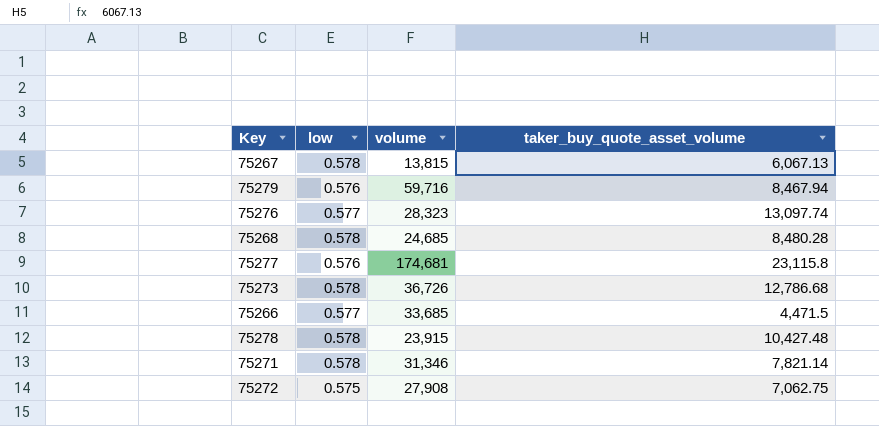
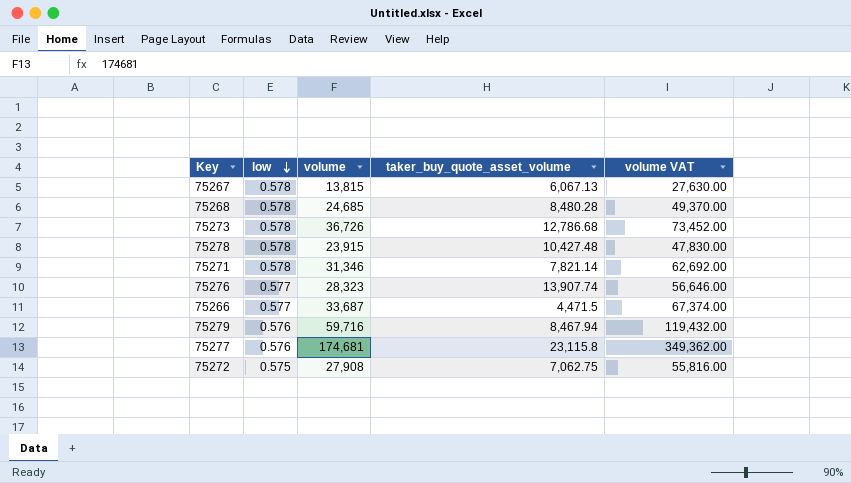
row order: none -> low descending
column volume VAT | formula: none -> [volume] * 2
75276 | taker_buy_quote_asset_volume: 13,097.74 -> 13,907.74
75266 | volume: 33,685 -> 33,687

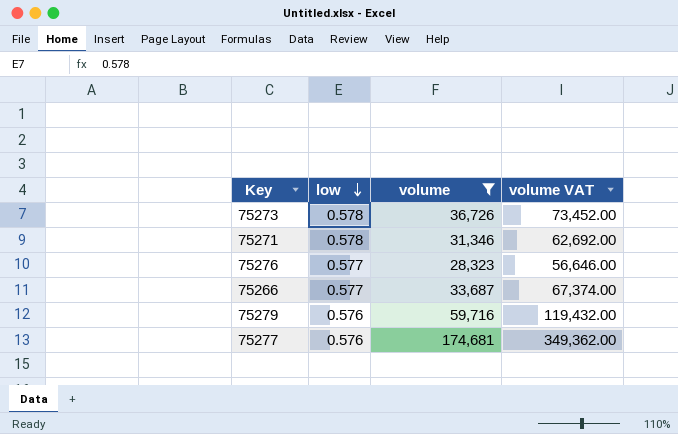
filter: none -> volume >= 28,323
column taker_buy_quote_asset_volume | position: 4 -> none

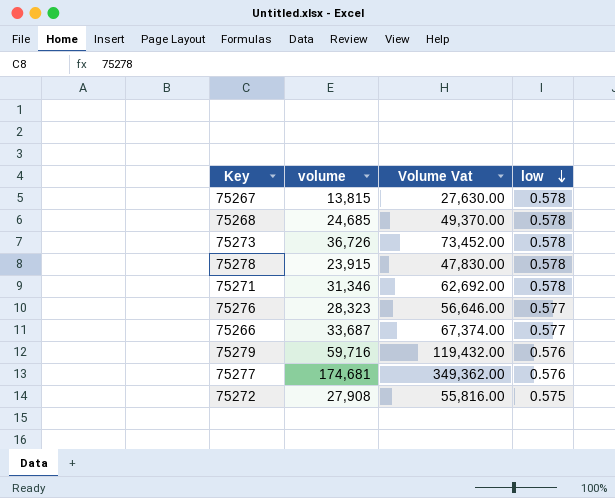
filter: volume >= 28,323 -> none
column name: volume VAT -> Volume Vat
column low | position: 2 -> 4

